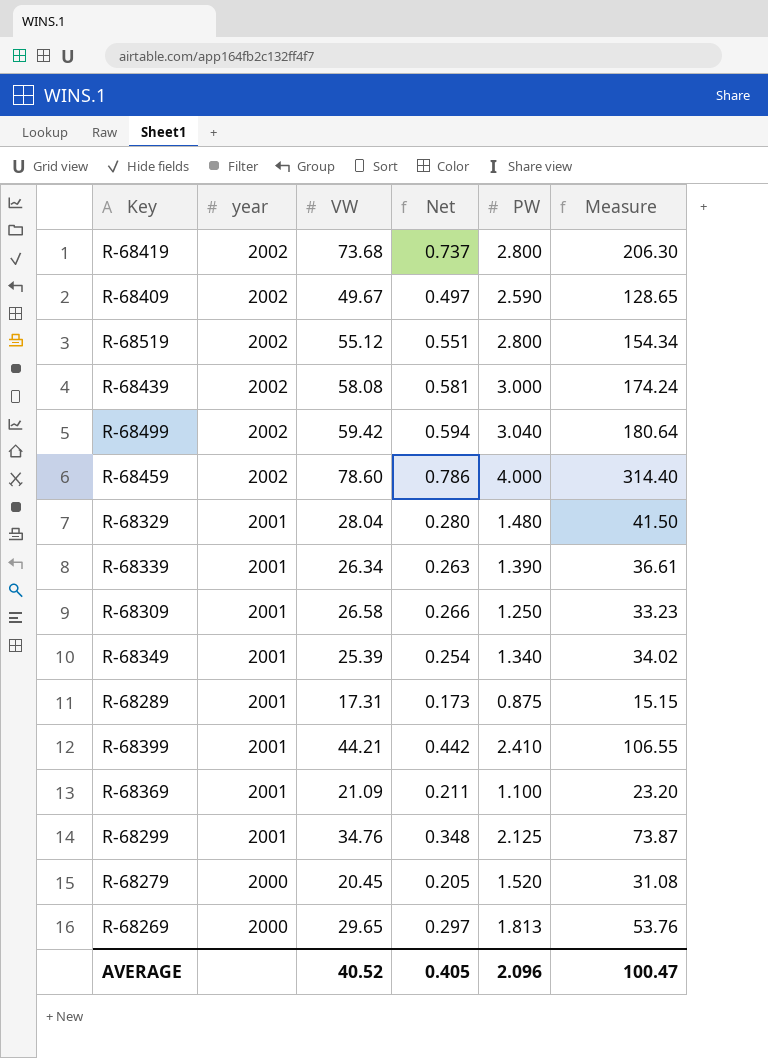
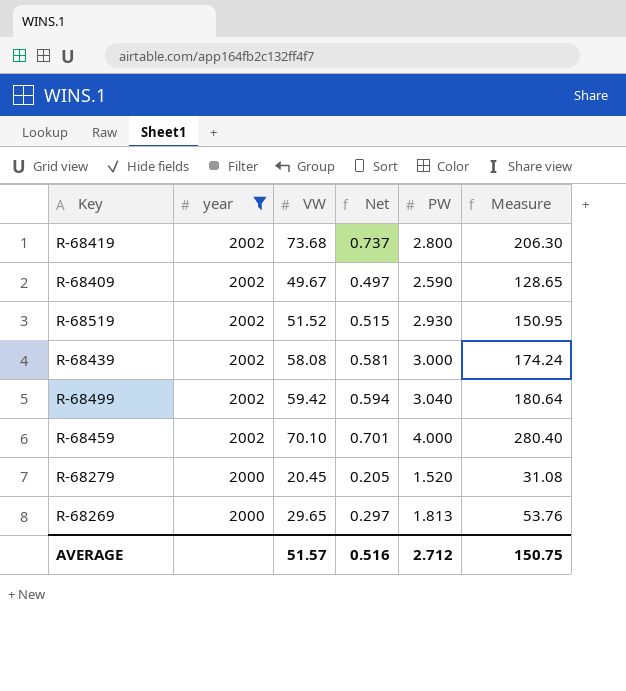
filter: none -> year != 2001
R-68519 | VW: 55.12 -> 51.52
R-68519 | Net: 0.551 -> 0.515
R-68519 | PW: 2.800 -> 2.930
R-68519 | Measure: 154.34 -> 150.95
R-68459 | VW: 78.60 -> 70.10
R-68459 | Net: 0.786 -> 0.701
R-68459 | Measure: 314.40 -> 280.40
AVERAGE | VW: 40.52 -> 51.57
AVERAGE | Net: 0.405 -> 0.516
AVERAGE | PW: 2.096 -> 2.712
AVERAGE | Measure: 100.47 -> 150.75

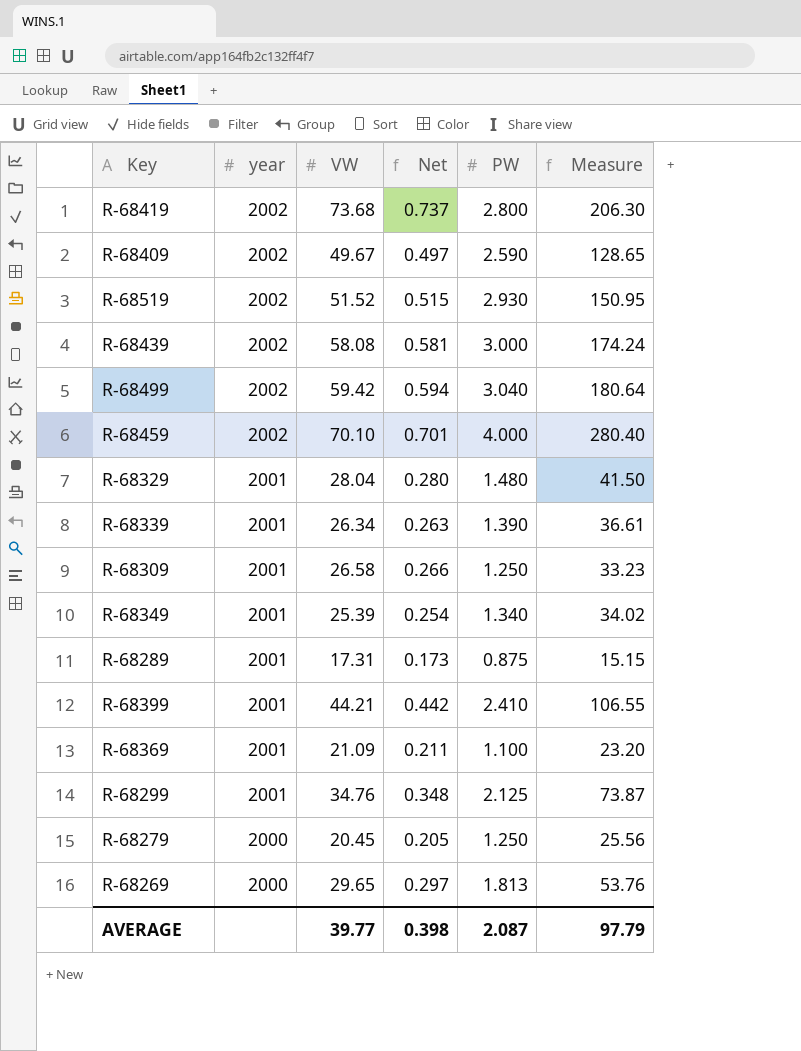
filter: year != 2001 -> none
R-68279 | PW: 1.520 -> 1.250
R-68279 | Measure: 31.08 -> 25.56
AVERAGE | VW: 51.57 -> 39.77
AVERAGE | Net: 0.516 -> 0.398
AVERAGE | PW: 2.712 -> 2.087
AVERAGE | Measure: 150.75 -> 97.79

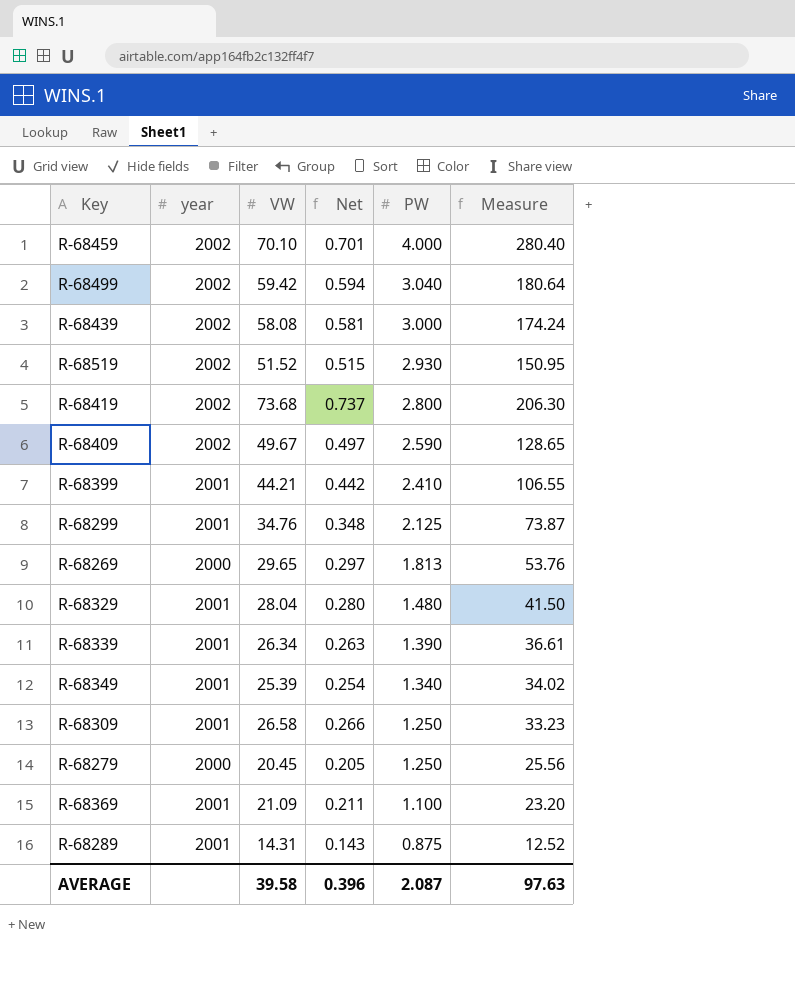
row order: year descending -> PW descending
R-68289 | VW: 17.31 -> 14.31
R-68289 | Net: 0.173 -> 0.143
R-68289 | Measure: 15.15 -> 12.52
AVERAGE | VW: 39.77 -> 39.58
AVERAGE | Net: 0.398 -> 0.396
AVERAGE | Measure: 97.79 -> 97.63

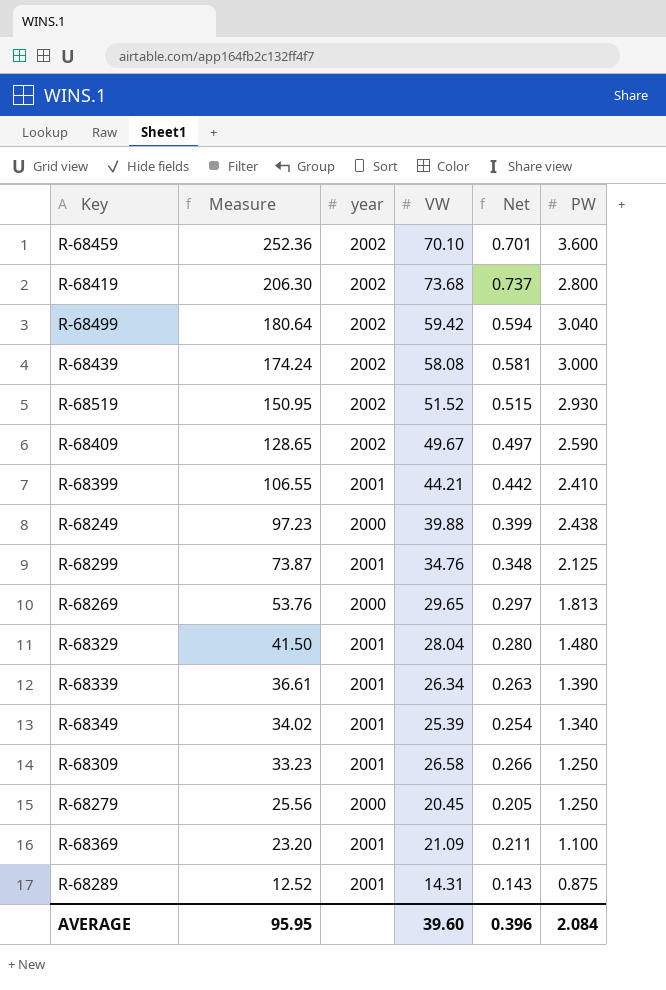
row order: PW descending -> Measure descending
column Measure | position: 6 -> 2
R-68459 | Measure: 280.40 -> 252.36
R-68459 | PW: 4.000 -> 3.600
row R-68249: none -> 97.23 | 2000 | 39.88 | 0.399 | 2.438
AVERAGE | Measure: 97.63 -> 95.95
AVERAGE | VW: 39.58 -> 39.60
AVERAGE | PW: 2.087 -> 2.084

